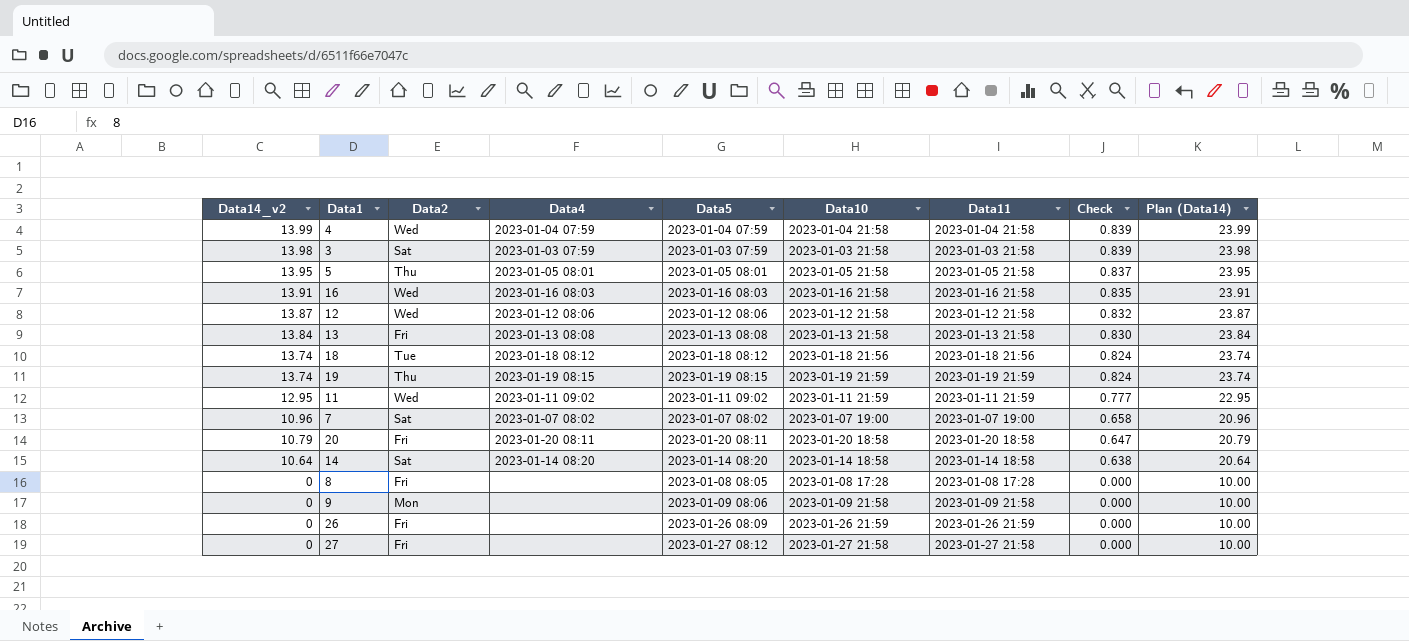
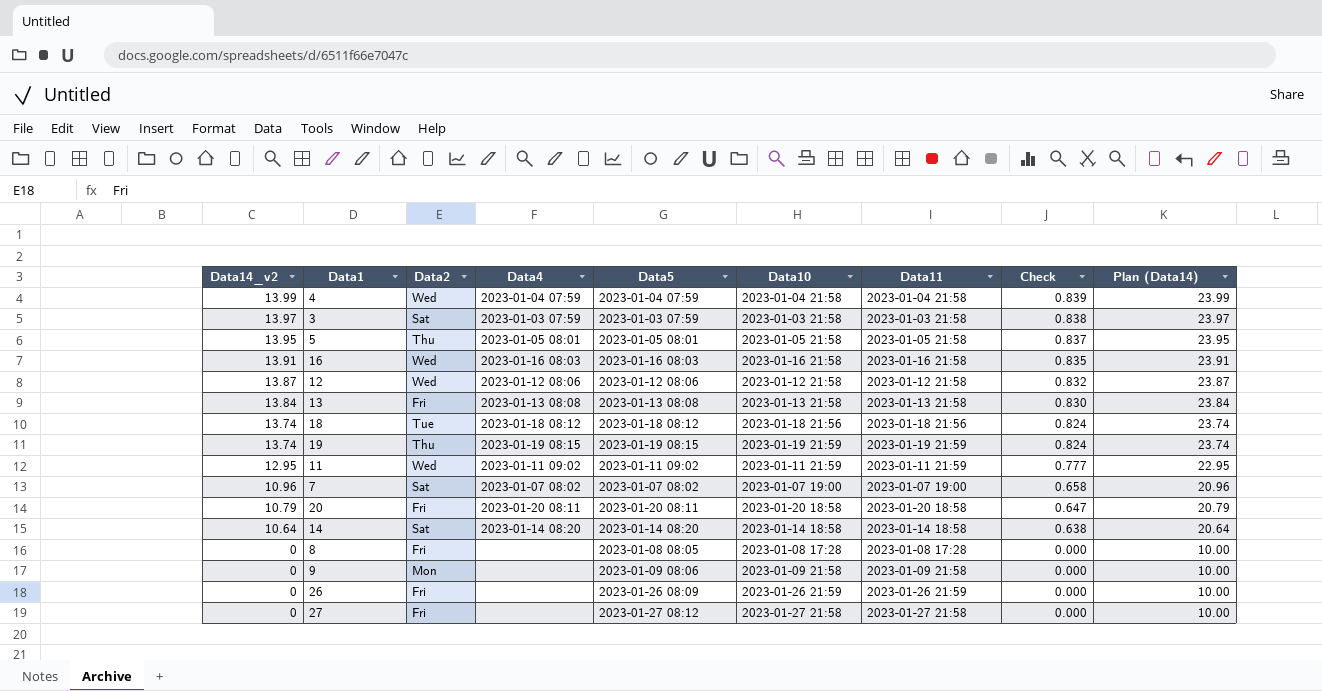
3 | Data14_v2: 13.98 -> 13.97
3 | Check: 0.839 -> 0.838
3 | Plan (Data14): 23.98 -> 23.97

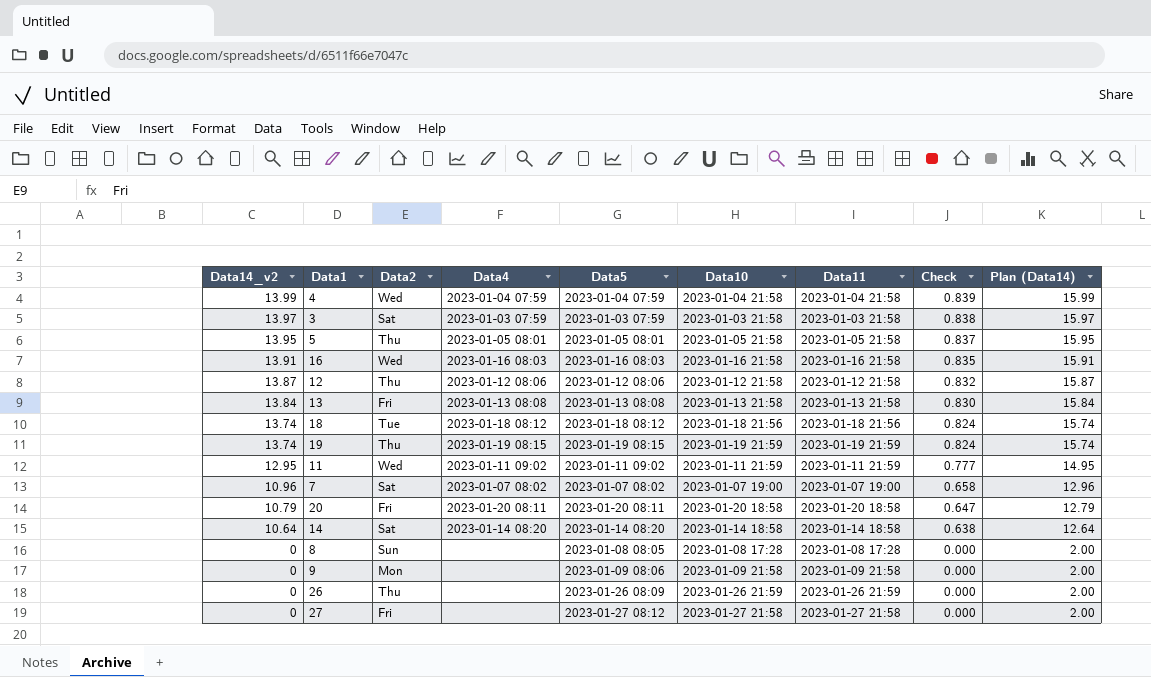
column Plan (Data14) | formula: [Data14_v2] + 10 -> [Data14_v2] + 2
12 | Data2: Wed -> Thu
8 | Data2: Fri -> Sun
26 | Data2: Fri -> Thu

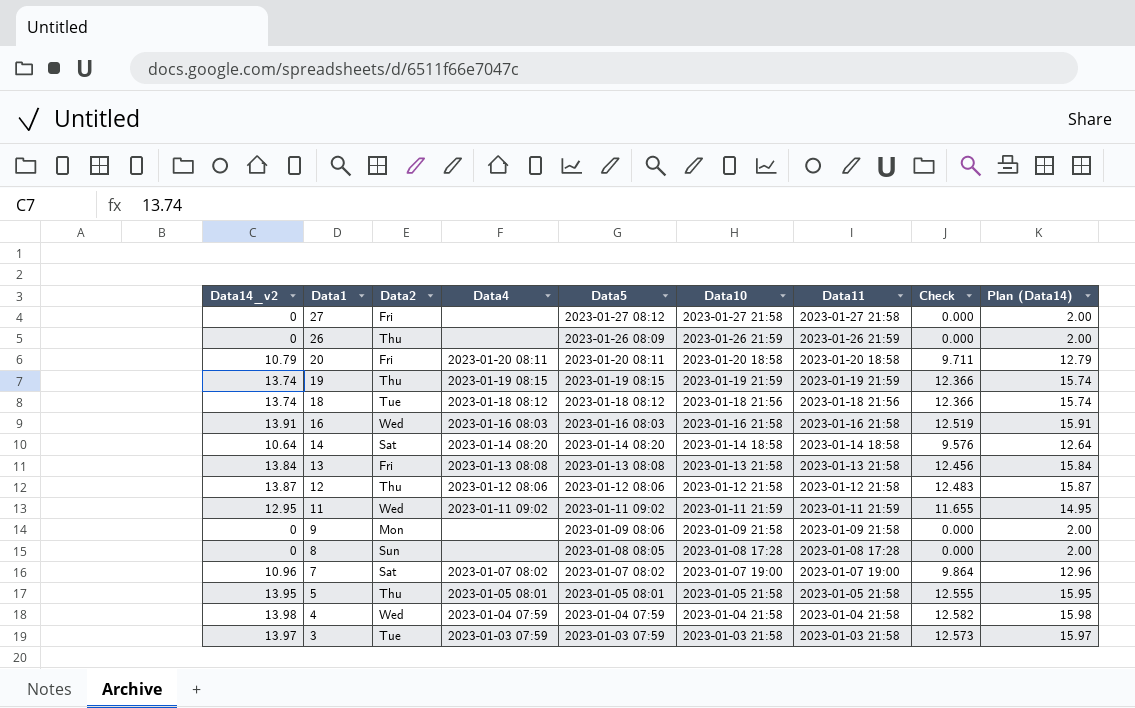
row order: Data14_v2 descending -> Data1 descending
column Check | formula: [Data14_v2] * 0.06 -> [Data14_v2] * 0.9
4 | Data14_v2: 13.99 -> 13.98
4 | Plan (Data14): 15.99 -> 15.98
3 | Data2: Sat -> Tue

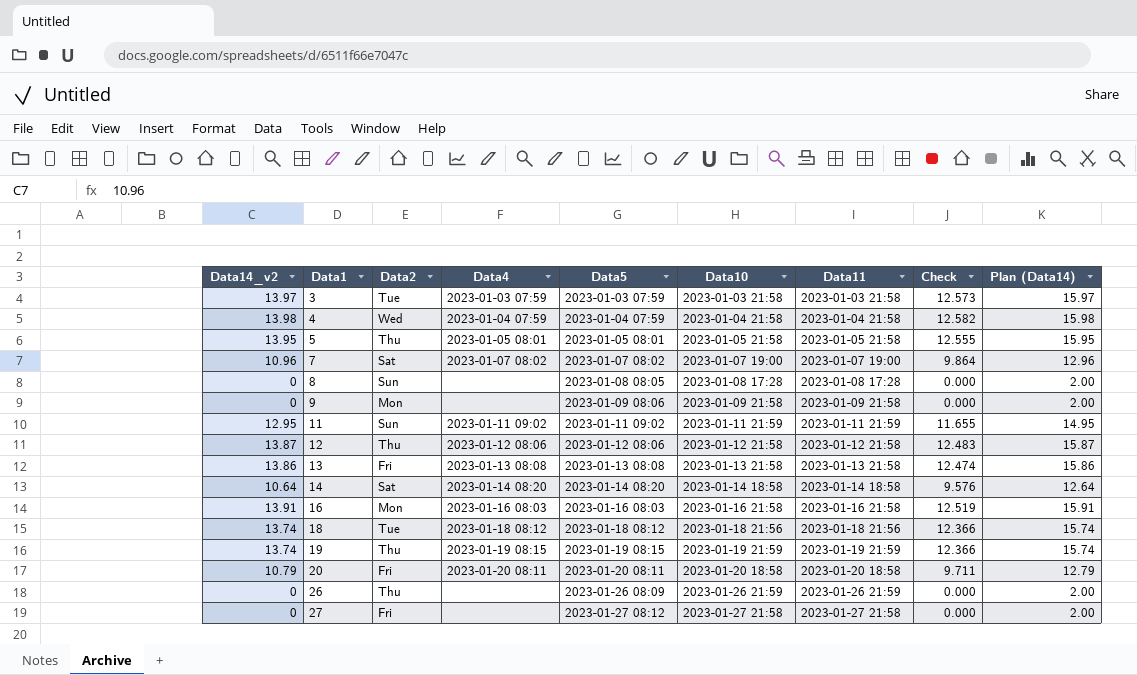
row order: Data1 descending -> Data1 ascending
11 | Data2: Wed -> Sun
13 | Data14_v2: 13.84 -> 13.86
13 | Check: 12.456 -> 12.474
13 | Plan (Data14): 15.84 -> 15.86
16 | Data2: Wed -> Mon

